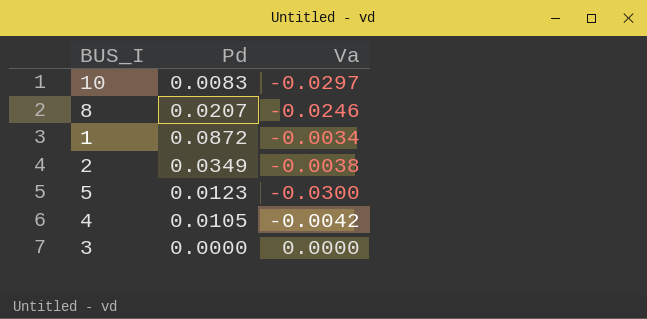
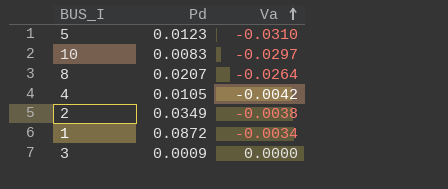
row order: none -> Va ascending
5 | Va: -0.0300 -> -0.0310
8 | Va: -0.0246 -> -0.0264
3 | Pd: 0.0000 -> 0.0009

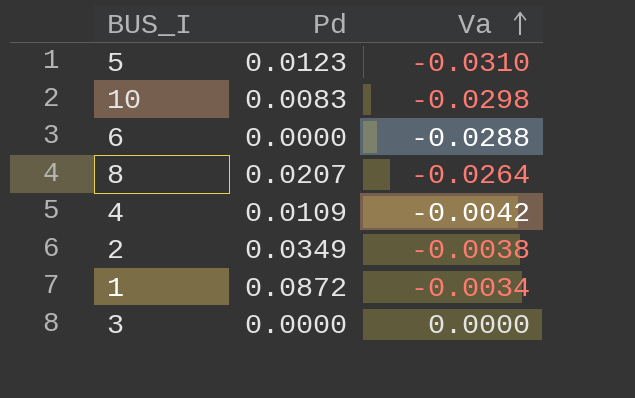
10 | Va: -0.0297 -> -0.0298
row 6: none -> 0.0000 | -0.0288
4 | Pd: 0.0105 -> 0.0109
3 | Pd: 0.0009 -> 0.0000

